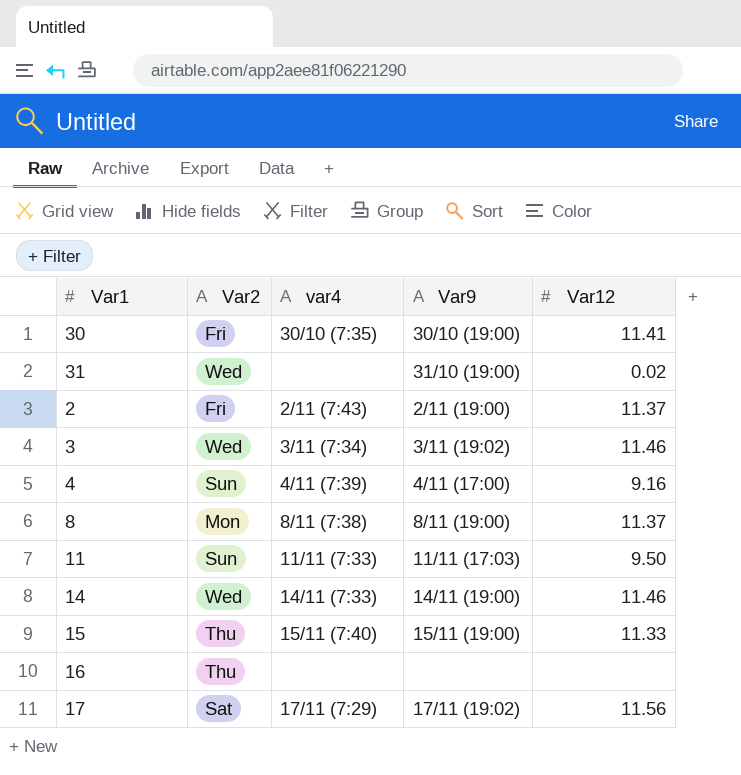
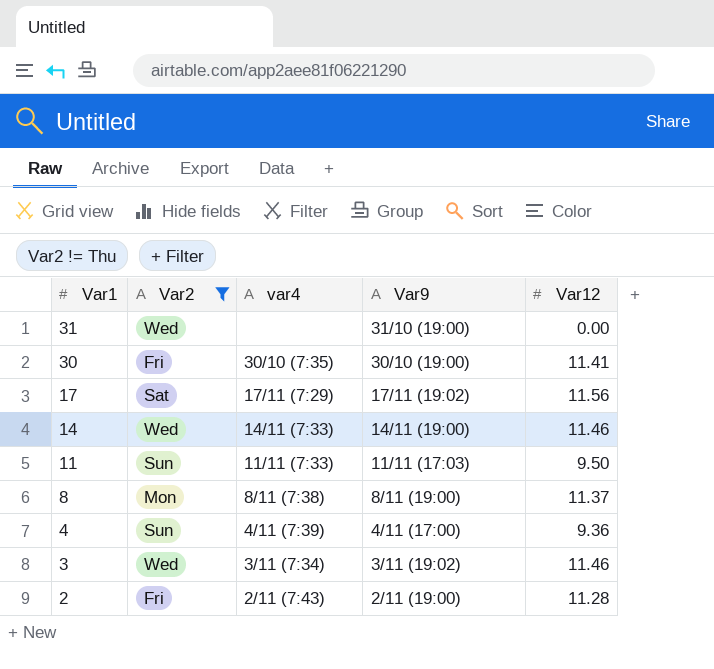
filter: none -> Var2 != Thu
row order: none -> Var1 descending
31 | Var12: 0.02 -> 0.00
4 | Var12: 9.16 -> 9.36
2 | Var12: 11.37 -> 11.28

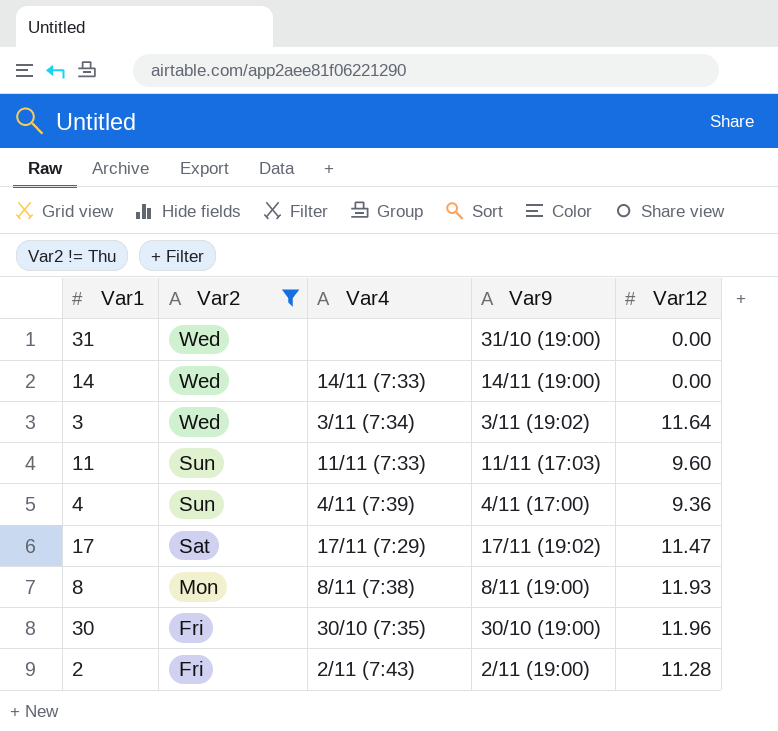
row order: Var1 descending -> Var2 descending
column name: var4 -> Var4
14 | Var12: 11.46 -> 0.00
3 | Var12: 11.46 -> 11.64
11 | Var12: 9.50 -> 9.60
17 | Var12: 11.56 -> 11.47
8 | Var12: 11.37 -> 11.93
30 | Var12: 11.41 -> 11.96

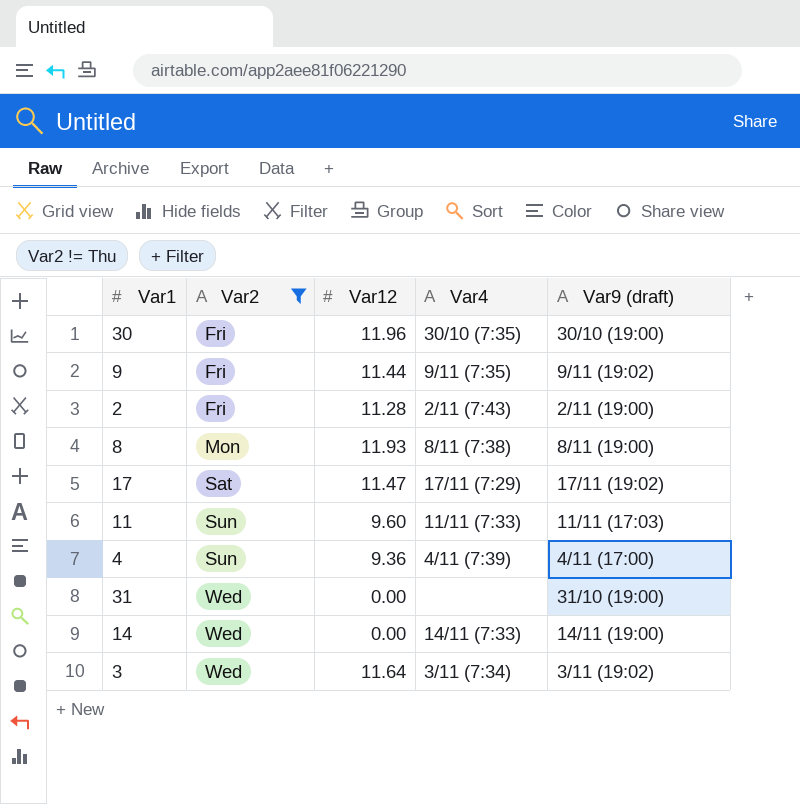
row order: Var2 descending -> Var2 ascending
column Var12 | position: 5 -> 3
column name: Var9 -> Var9 (draft)
row 9: none -> Fri | 11.44 | 9/11 (7:35) | 9/11 (19:02)

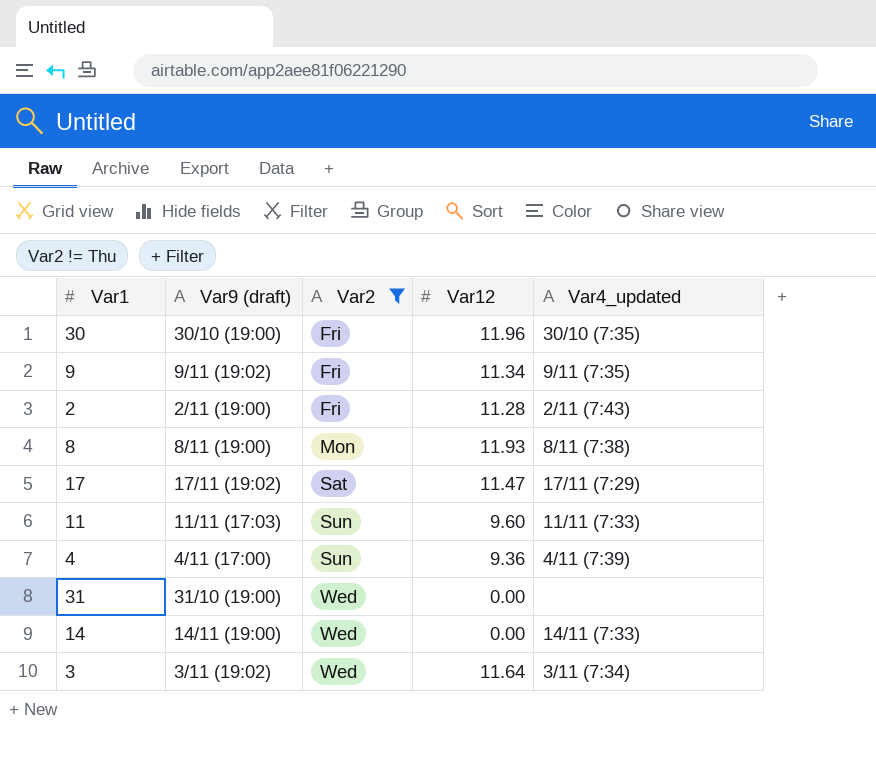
column Var9 (draft) | position: 5 -> 2
column name: Var4 -> Var4_updated
9 | Var12: 11.44 -> 11.34

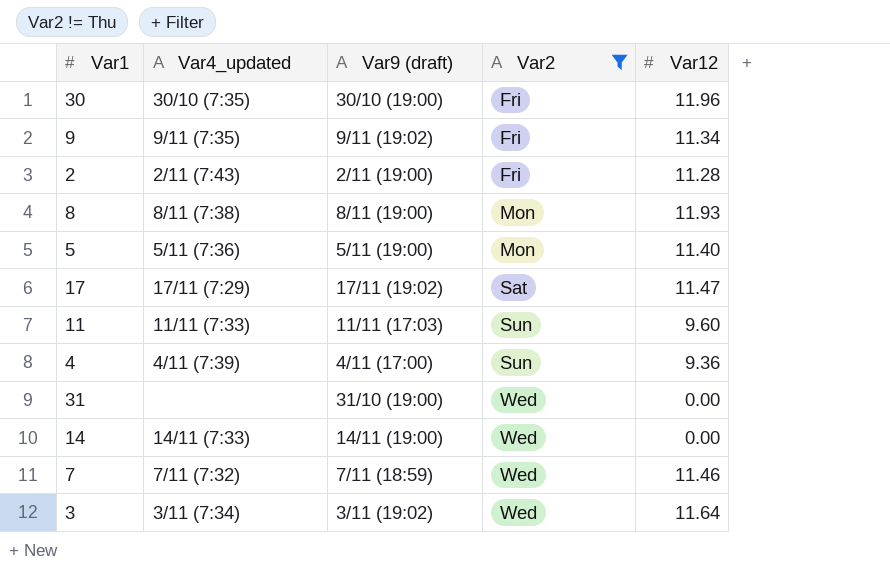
column Var4_updated | position: 5 -> 2
row 5: none -> 5/11 (7:36) | 5/11 (19:00) | Mon | 11.40
row 7: none -> 7/11 (7:32) | 7/11 (18:59) | Wed | 11.46

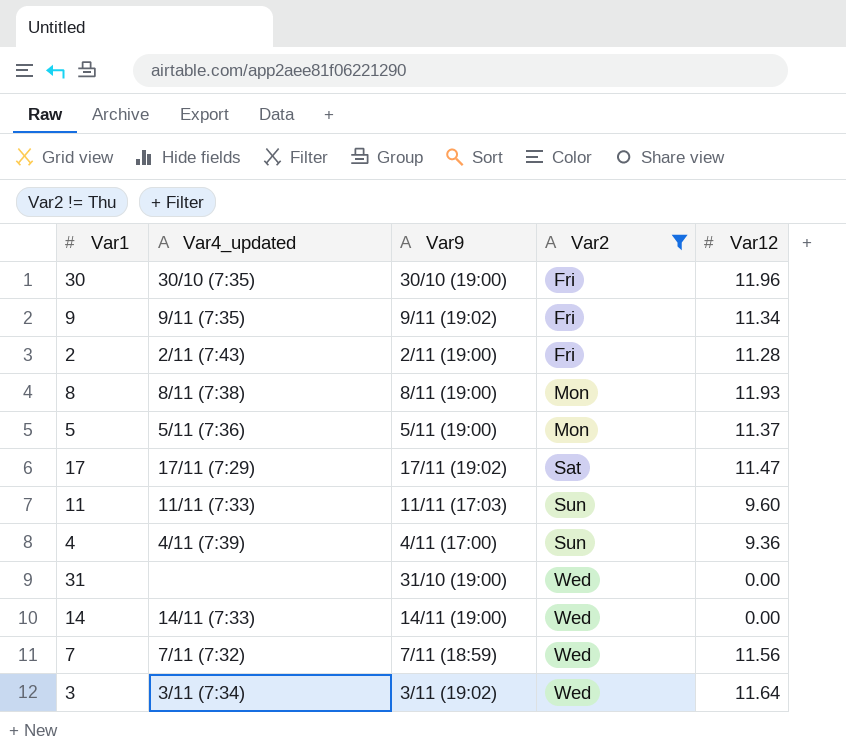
column name: Var9 (draft) -> Var9
5 | Var12: 11.40 -> 11.37
7 | Var12: 11.46 -> 11.56

